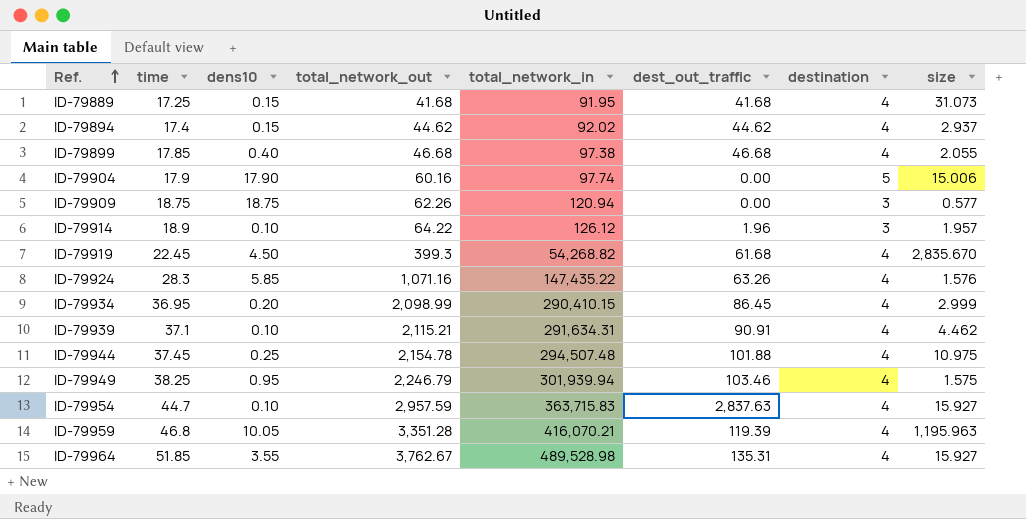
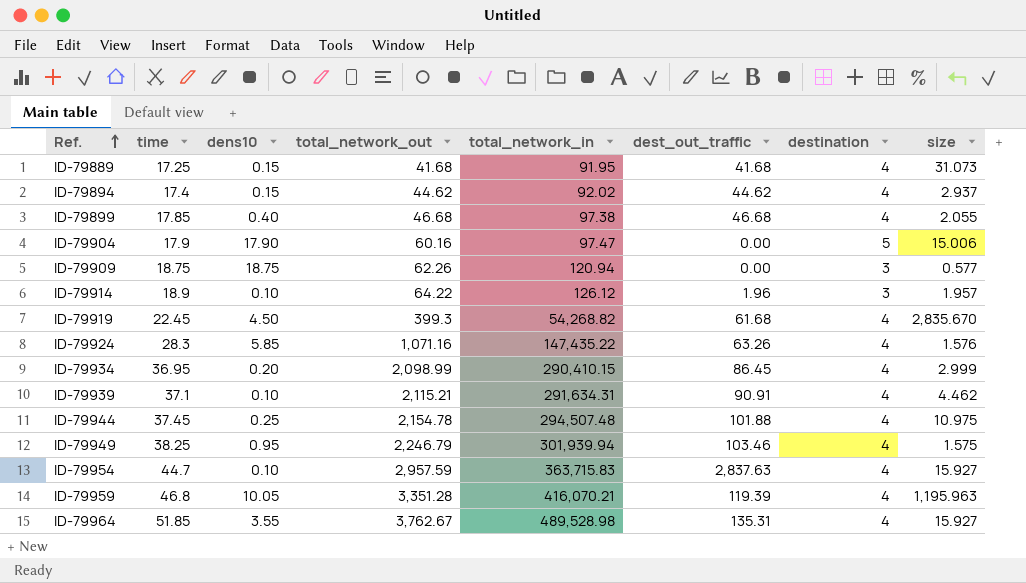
ID-79904 | total_network_in: 97.74 -> 97.47

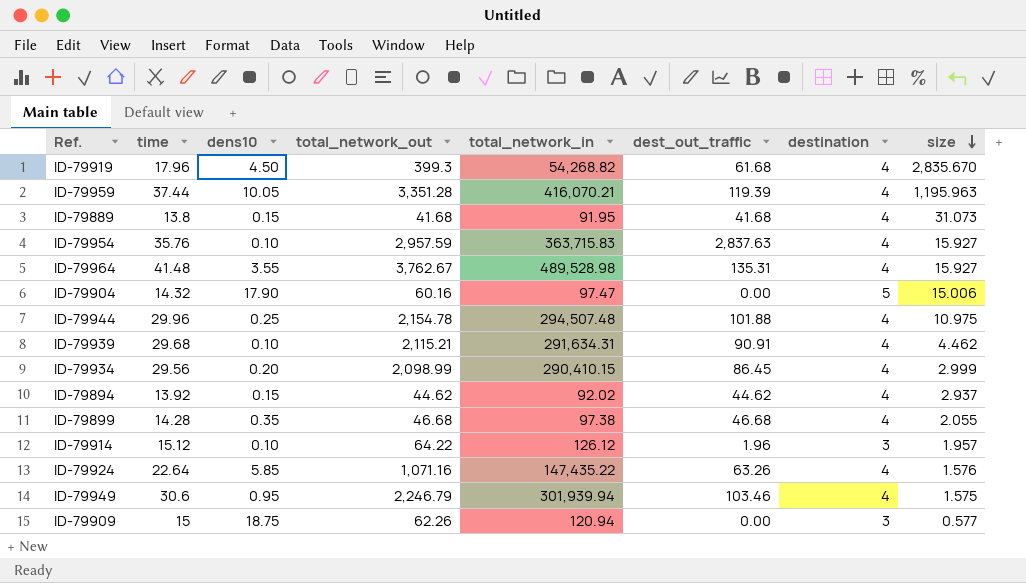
row order: Ref. ascending -> size descending
ID-79919 | time: 22.45 -> 17.96
ID-79959 | time: 46.8 -> 37.44
ID-79889 | time: 17.25 -> 13.8
ID-79954 | time: 44.7 -> 35.76
ID-79964 | time: 51.85 -> 41.48
ID-79904 | time: 17.9 -> 14.32
ID-79944 | time: 37.45 -> 29.96
ID-79939 | time: 37.1 -> 29.68
ID-79934 | time: 36.95 -> 29.56
ID-79894 | time: 17.4 -> 13.92
ID-79899 | time: 17.85 -> 14.28
ID-79899 | dens10: 0.40 -> 0.35
ID-79914 | time: 18.9 -> 15.12
ID-79924 | time: 28.3 -> 22.64
ID-79949 | time: 38.25 -> 30.6
ID-79909 | time: 18.75 -> 15

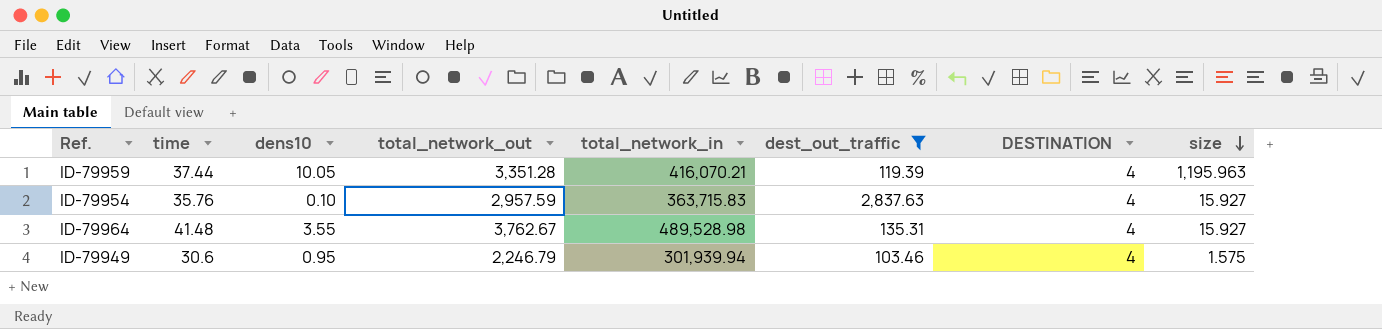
filter: none -> dest_out_traffic >= 103.46
column name: destination -> DESTINATION

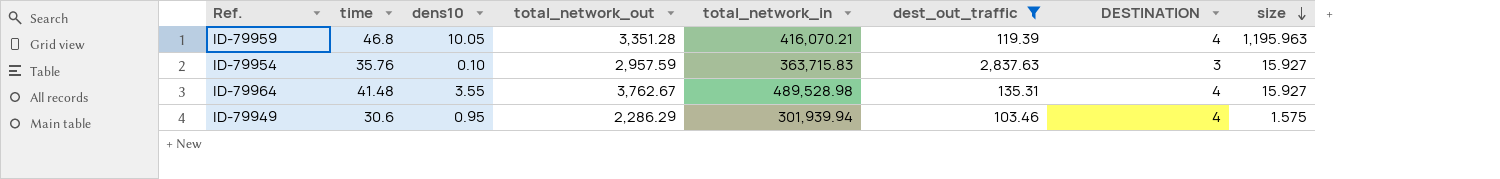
ID-79959 | time: 37.44 -> 46.8
ID-79954 | DESTINATION: 4 -> 3
ID-79949 | total_network_out: 2,246.79 -> 2,286.29

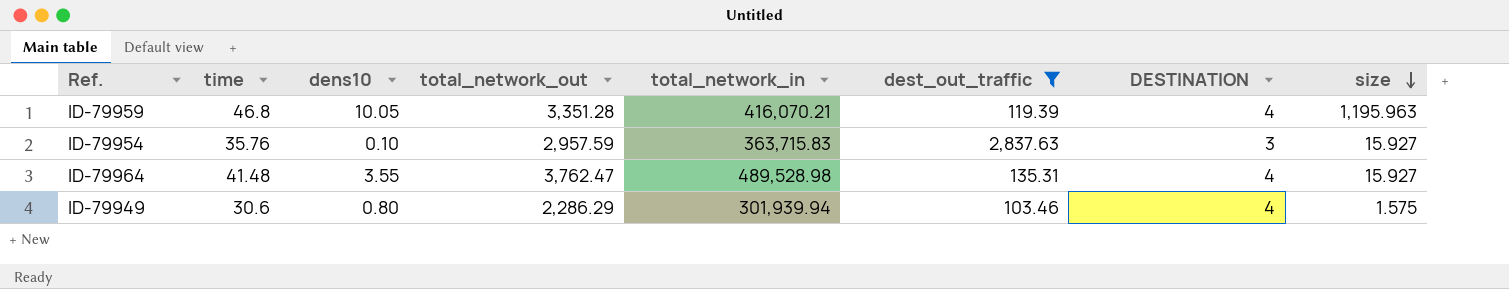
ID-79964 | total_network_out: 3,762.67 -> 3,762.47
ID-79949 | dens10: 0.95 -> 0.80

